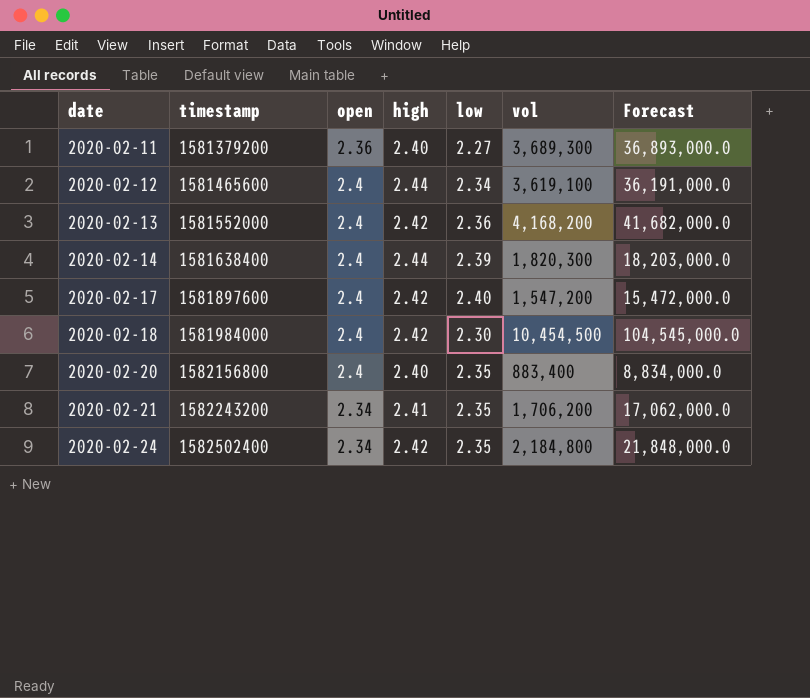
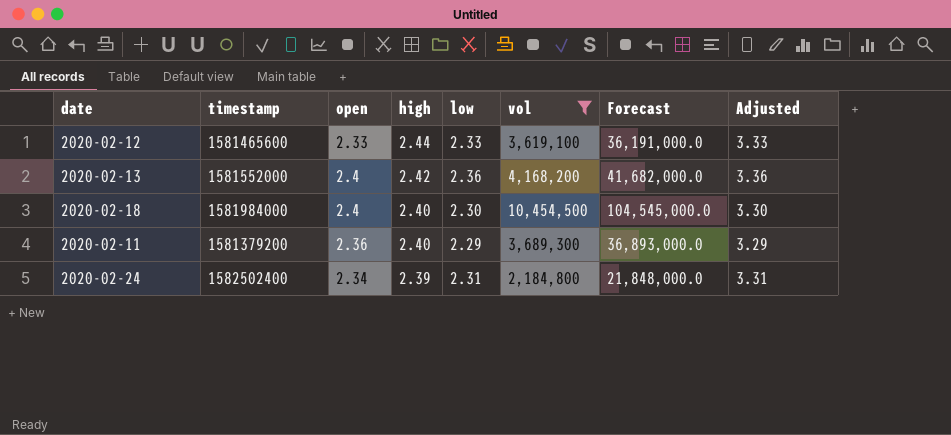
filter: none -> vol >= 2,184,800
row order: date ascending -> high descending
column Adjusted | formula: none -> [low] + 1
2020-02-12 | open: 2.4 -> 2.33
2020-02-12 | low: 2.34 -> 2.33
2020-02-18 | high: 2.42 -> 2.40
2020-02-11 | low: 2.27 -> 2.29
2020-02-24 | high: 2.42 -> 2.39
2020-02-24 | low: 2.35 -> 2.31

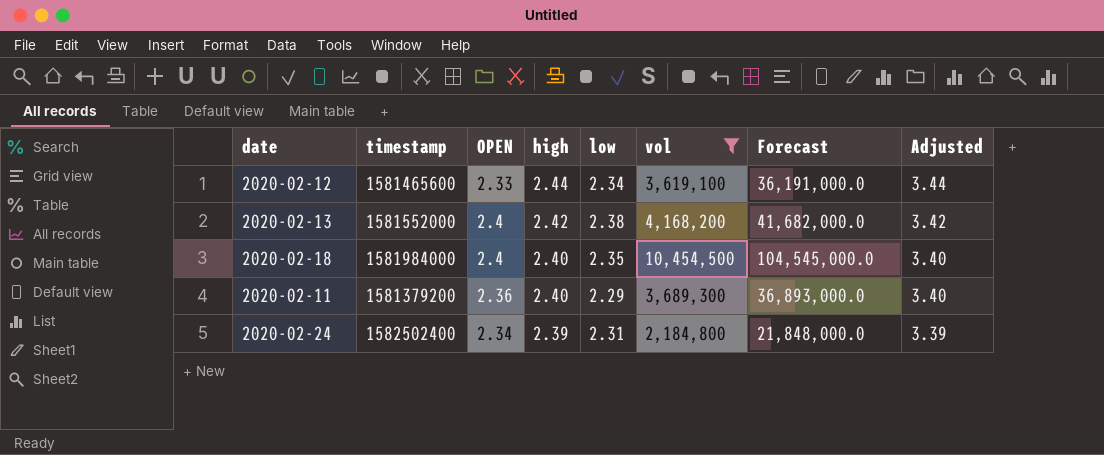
column name: open -> OPEN
column Adjusted | formula: [low] + 1 -> [high] + 1
2020-02-12 | low: 2.33 -> 2.34
2020-02-13 | low: 2.36 -> 2.38
2020-02-18 | low: 2.30 -> 2.35

